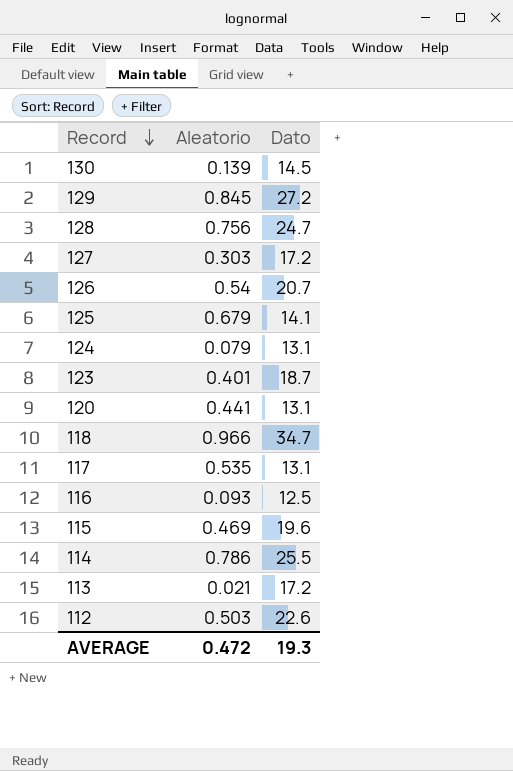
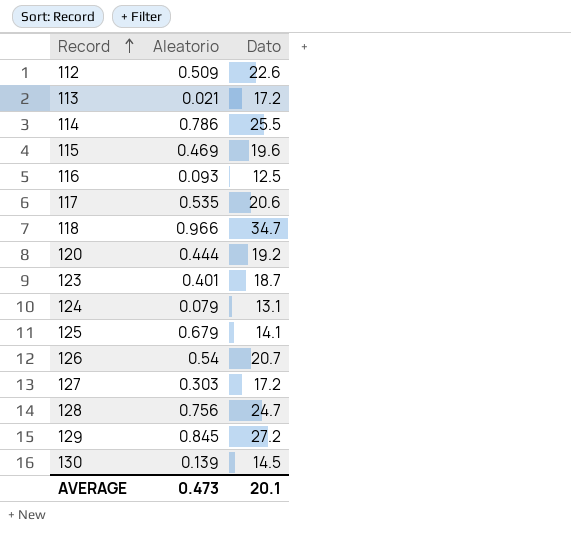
row order: Record descending -> Record ascending
112 | Aleatorio: 0.503 -> 0.509
117 | Dato: 13.1 -> 20.6
120 | Aleatorio: 0.441 -> 0.444
120 | Dato: 13.1 -> 19.2
AVERAGE | Aleatorio: 0.472 -> 0.473
AVERAGE | Dato: 19.3 -> 20.1

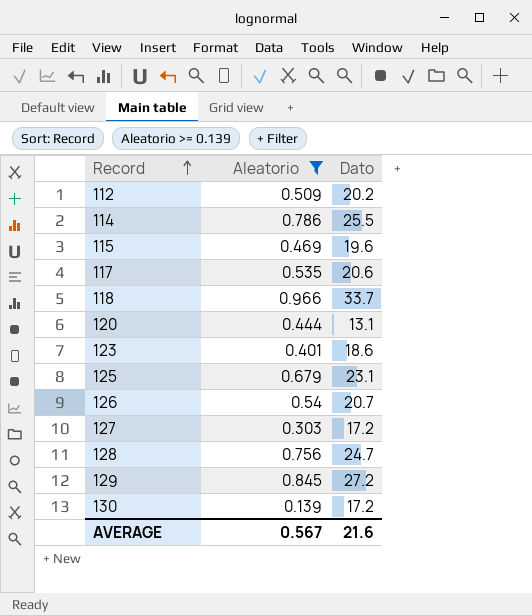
filter: none -> Aleatorio >= 0.139
112 | Dato: 22.6 -> 20.2
118 | Dato: 34.7 -> 33.7
120 | Dato: 19.2 -> 13.1
123 | Dato: 18.7 -> 18.6
125 | Dato: 14.1 -> 23.1
130 | Dato: 14.5 -> 17.2
AVERAGE | Aleatorio: 0.473 -> 0.567
AVERAGE | Dato: 20.1 -> 21.6

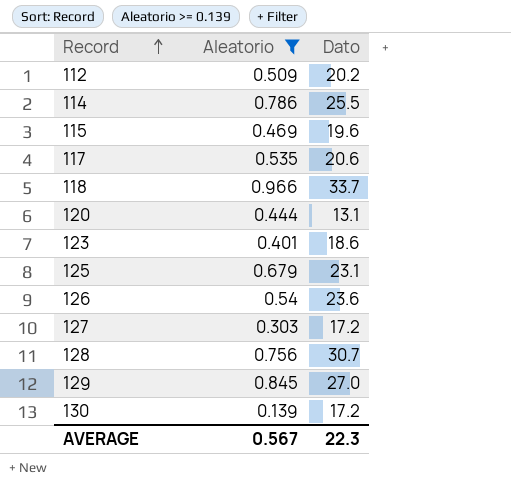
126 | Dato: 20.7 -> 23.6
128 | Dato: 24.7 -> 30.7
129 | Dato: 27.2 -> 27.0
AVERAGE | Dato: 21.6 -> 22.3

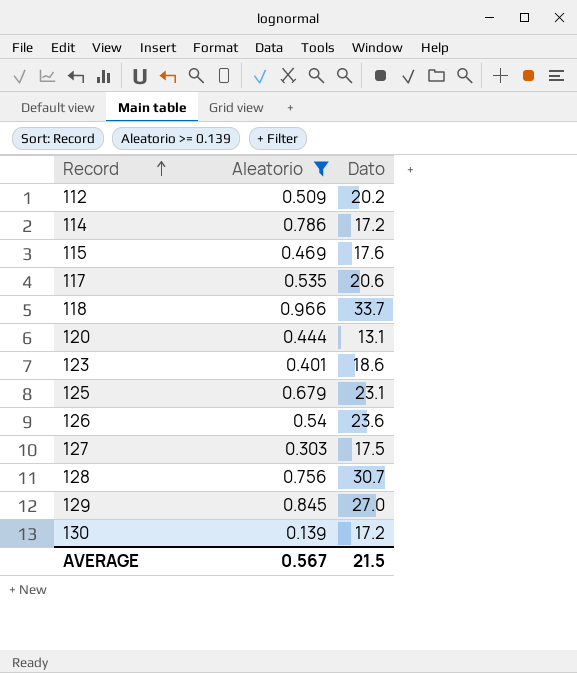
114 | Dato: 25.5 -> 17.2
115 | Dato: 19.6 -> 17.6
127 | Dato: 17.2 -> 17.5
AVERAGE | Dato: 22.3 -> 21.5

